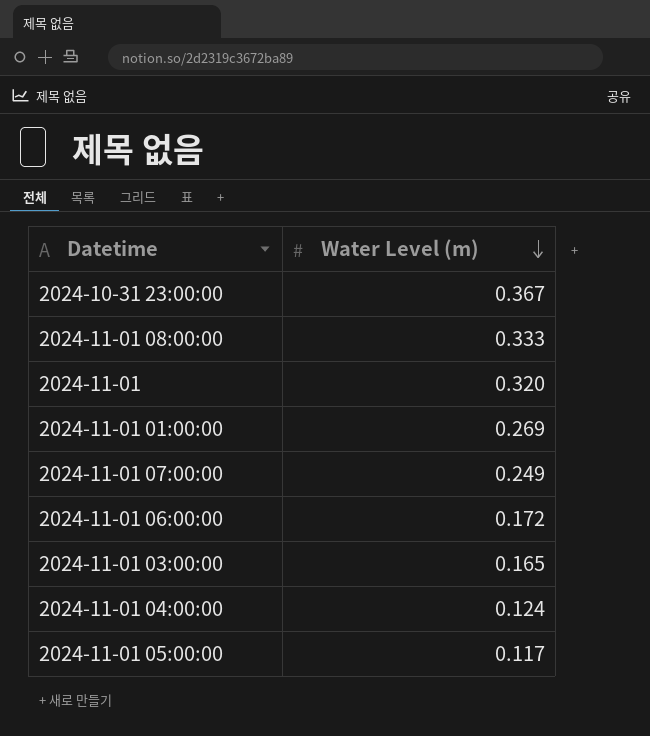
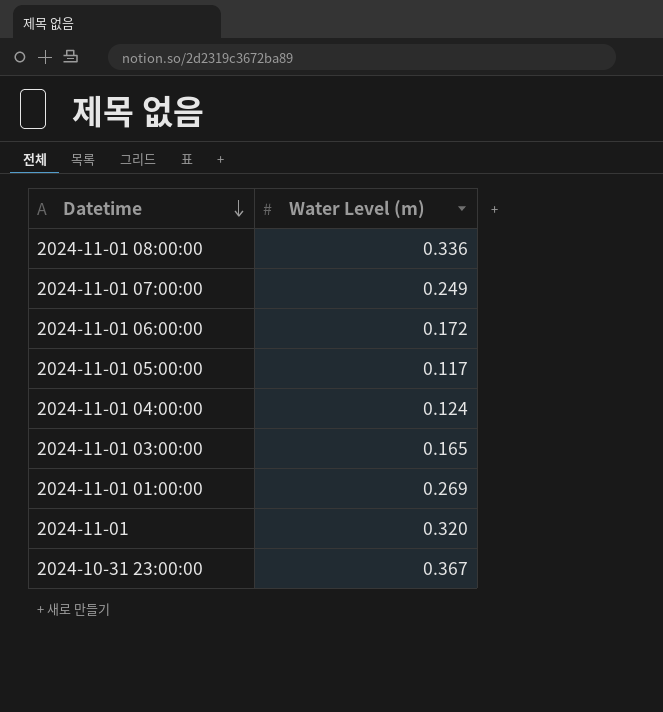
row order: Water Level (m) descending -> Datetime descending
2024-11-01 08:00:00 | Water Level (m): 0.333 -> 0.336

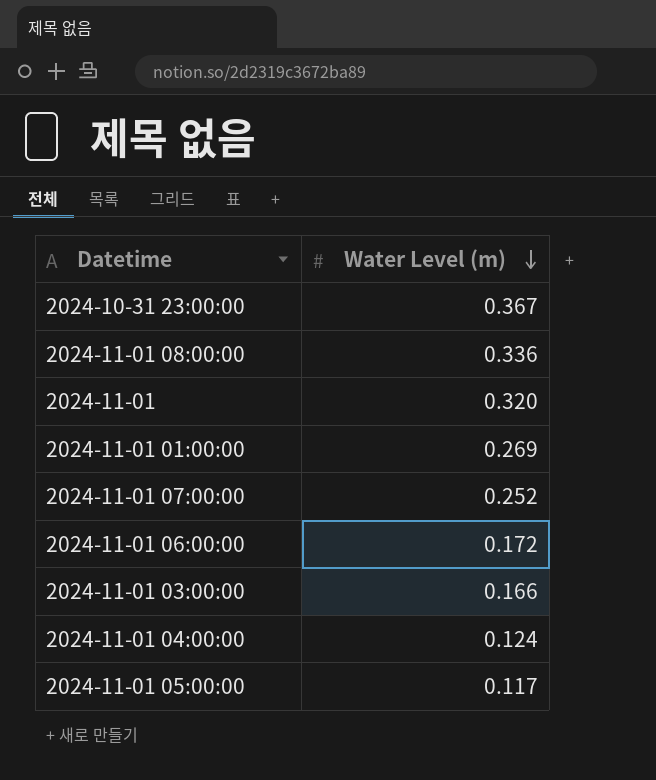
row order: Datetime descending -> Water Level (m) descending
2024-11-01 07:00:00 | Water Level (m): 0.249 -> 0.252
2024-11-01 03:00:00 | Water Level (m): 0.165 -> 0.166

